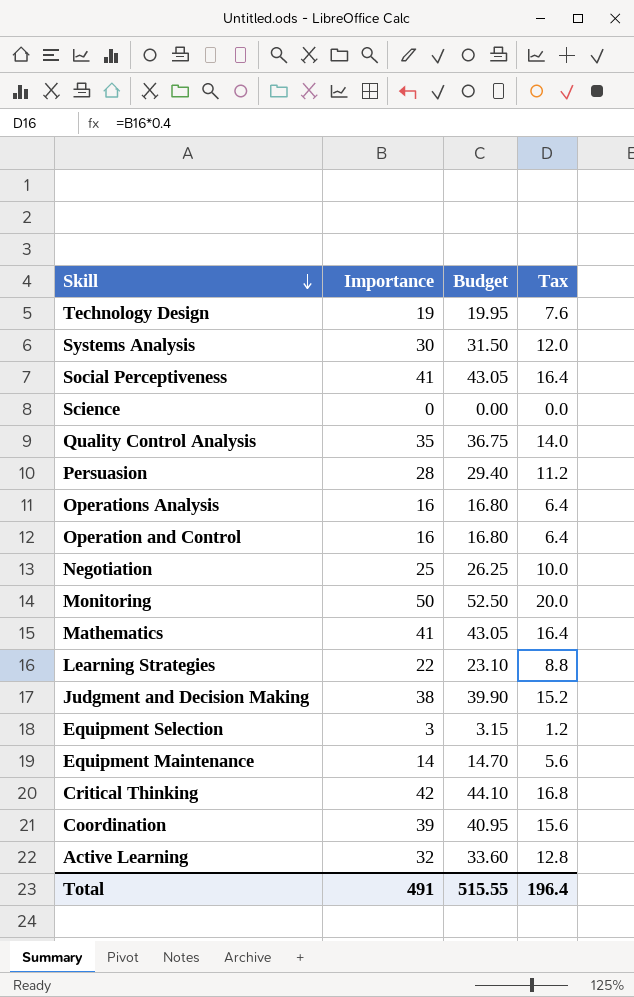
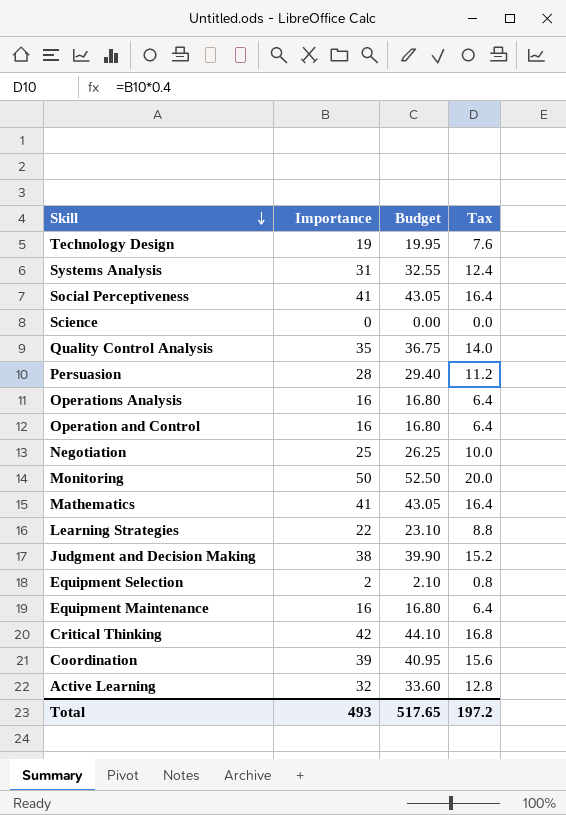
Systems Analysis | Importance: 30 -> 31
Systems Analysis | Budget: 31.50 -> 32.55
Systems Analysis | Tax: 12.0 -> 12.4
Equipment Selection | Importance: 3 -> 2
Equipment Selection | Budget: 3.15 -> 2.10
Equipment Selection | Tax: 1.2 -> 0.8
Equipment Maintenance | Importance: 14 -> 16
Equipment Maintenance | Budget: 14.70 -> 16.80
Equipment Maintenance | Tax: 5.6 -> 6.4
Total | Importance: 491 -> 493
Total | Budget: 515.55 -> 517.65
Total | Tax: 196.4 -> 197.2

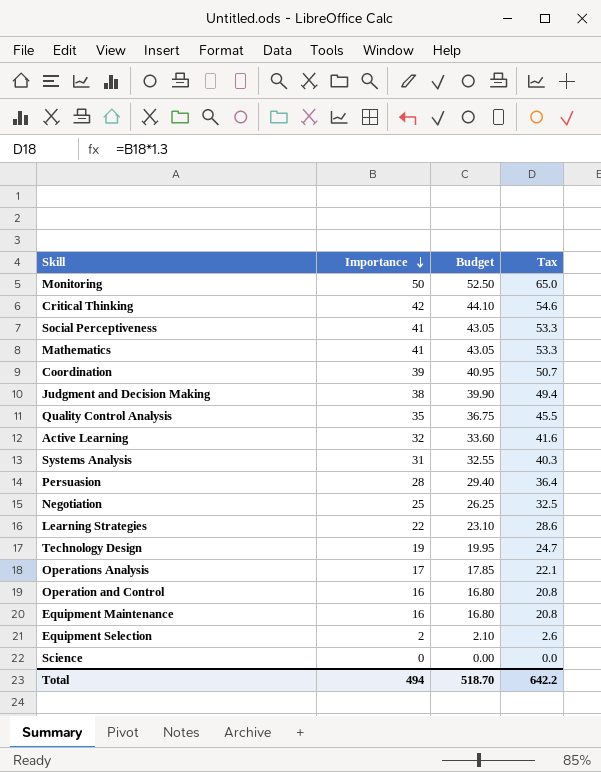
row order: Skill descending -> Importance descending
column Tax | formula: [Importance] * 0.4 -> [Importance] * 1.3
Operations Analysis | Importance: 16 -> 17
Operations Analysis | Budget: 16.80 -> 17.85
Total | Importance: 493 -> 494
Total | Budget: 517.65 -> 518.70
Total | Tax: 197.2 -> 642.2

